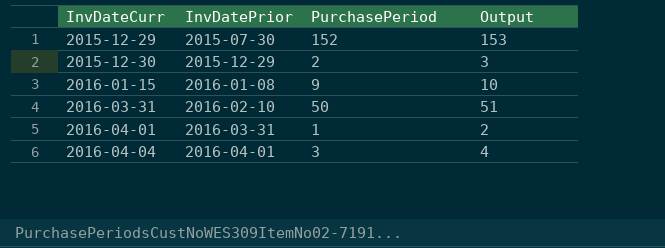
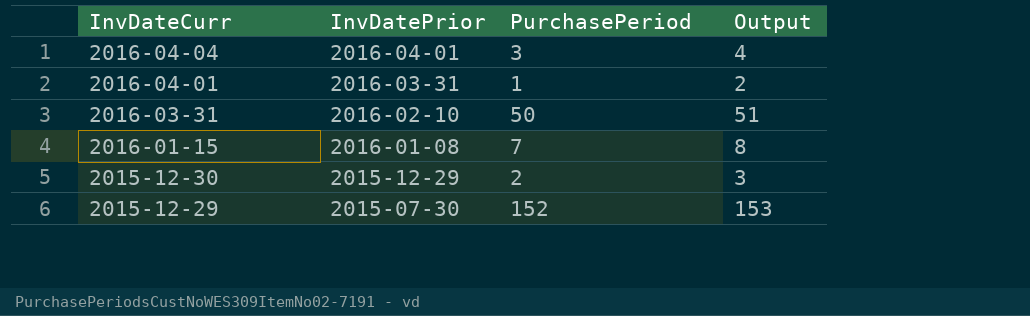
row order: InvDateCurr ascending -> InvDateCurr descending
2016-01-15 | PurchasePeriod: 9 -> 7
2016-01-15 | Output: 10 -> 8

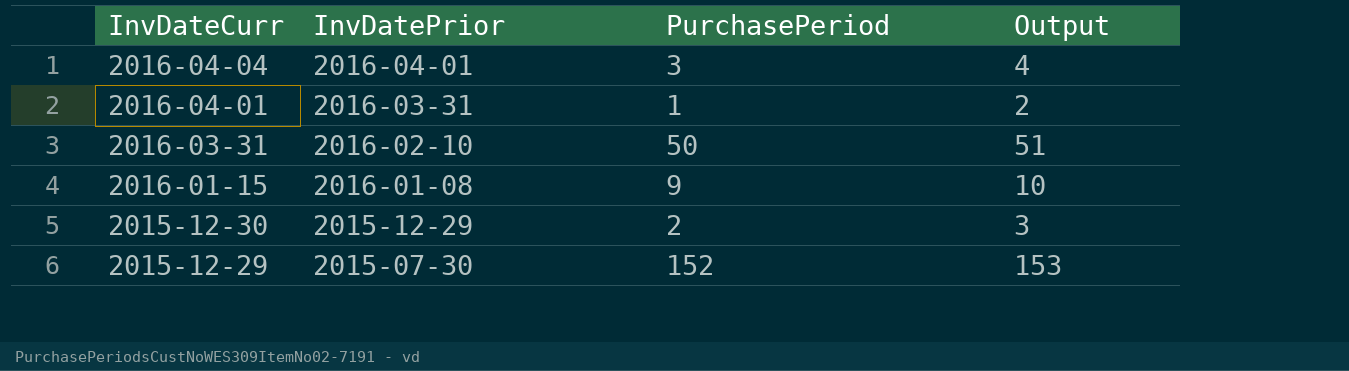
2016-01-15 | PurchasePeriod: 7 -> 9
2016-01-15 | Output: 8 -> 10

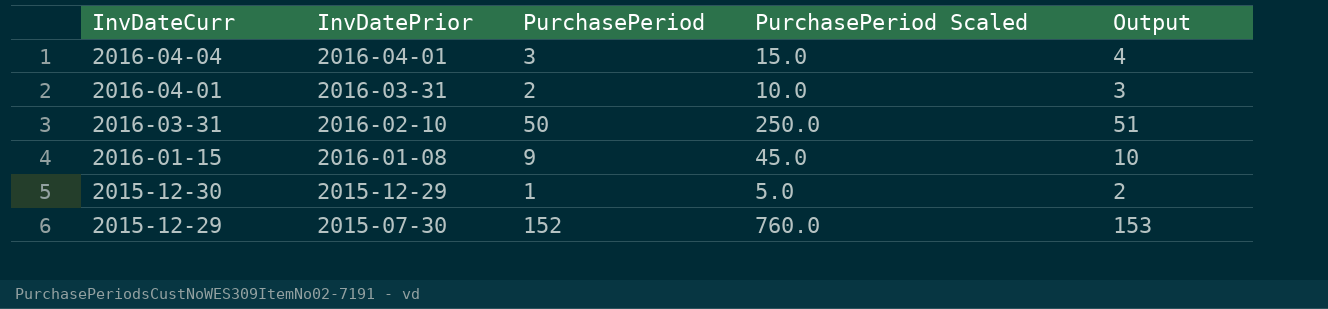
column PurchasePeriod Scaled | formula: none -> [PurchasePeriod] * 5
2016-04-01 | PurchasePeriod: 1 -> 2
2016-04-01 | Output: 2 -> 3
2015-12-30 | PurchasePeriod: 2 -> 1
2015-12-30 | Output: 3 -> 2

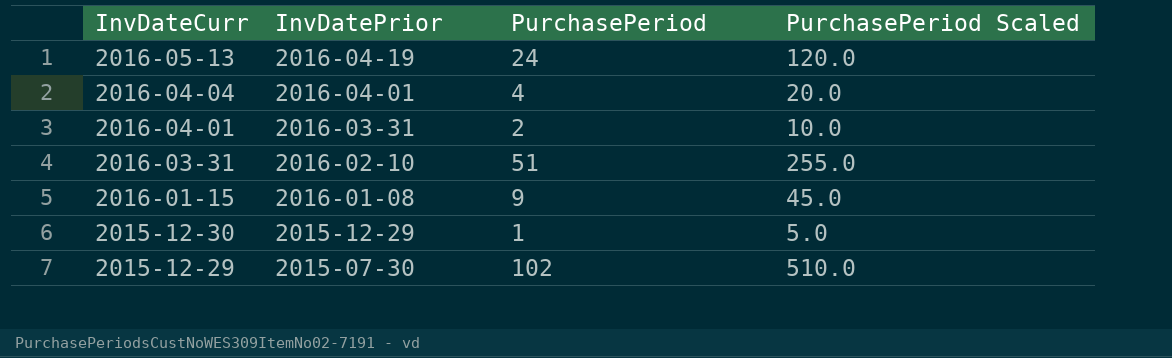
column Output | formula: [PurchasePeriod] + 1 -> none
row 2016-05-13: none -> 2016-04-19 | 24 | 120.0
2016-04-04 | PurchasePeriod: 3 -> 4
2016-04-04 | PurchasePeriod Scaled: 15.0 -> 20.0
2016-03-31 | PurchasePeriod: 50 -> 51
2016-03-31 | PurchasePeriod Scaled: 250.0 -> 255.0
2015-12-29 | PurchasePeriod: 152 -> 102
2015-12-29 | PurchasePeriod Scaled: 760.0 -> 510.0

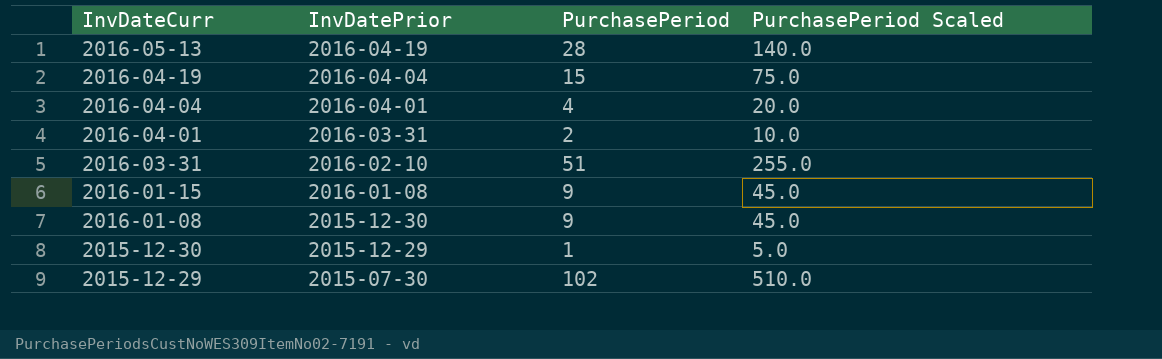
2016-05-13 | PurchasePeriod: 24 -> 28
2016-05-13 | PurchasePeriod Scaled: 120.0 -> 140.0
row 2016-04-19: none -> 2016-04-04 | 15 | 75.0
row 2016-01-08: none -> 2015-12-30 | 9 | 45.0

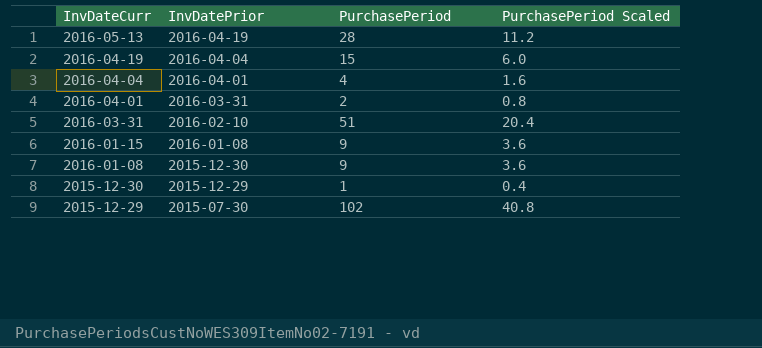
column PurchasePeriod Scaled | formula: [PurchasePeriod] * 5 -> [PurchasePeriod] * 0.4

